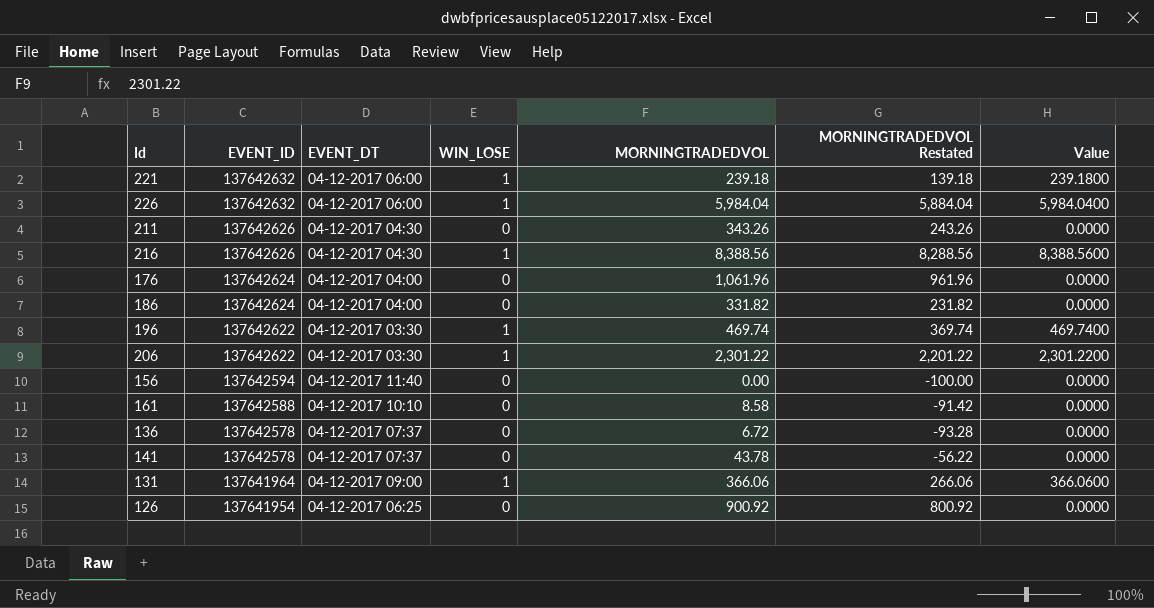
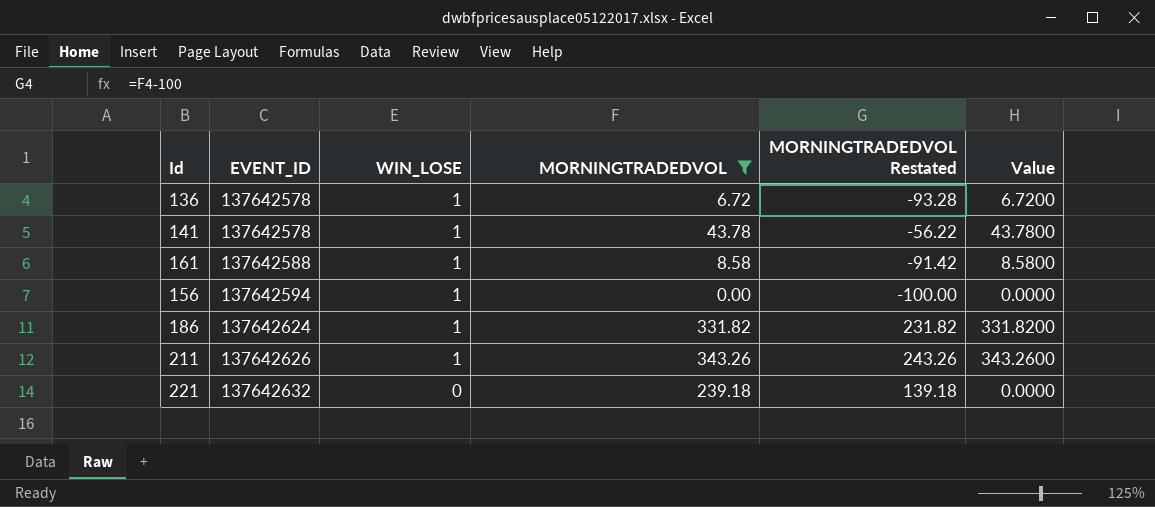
filter: none -> MORNINGTRADEDVOL <= 343.26
row order: EVENT_ID descending -> EVENT_ID ascending
column EVENT_DT | position: 3 -> none
136 | WIN_LOSE: 0 -> 1
136 | Value: 0.0000 -> 6.7200
141 | WIN_LOSE: 0 -> 1
141 | Value: 0.0000 -> 43.7800
161 | WIN_LOSE: 0 -> 1
161 | Value: 0.0000 -> 8.5800
156 | WIN_LOSE: 0 -> 1
186 | WIN_LOSE: 0 -> 1
186 | Value: 0.0000 -> 331.8200
211 | WIN_LOSE: 0 -> 1
211 | Value: 0.0000 -> 343.2600
221 | WIN_LOSE: 1 -> 0
221 | Value: 239.1800 -> 0.0000

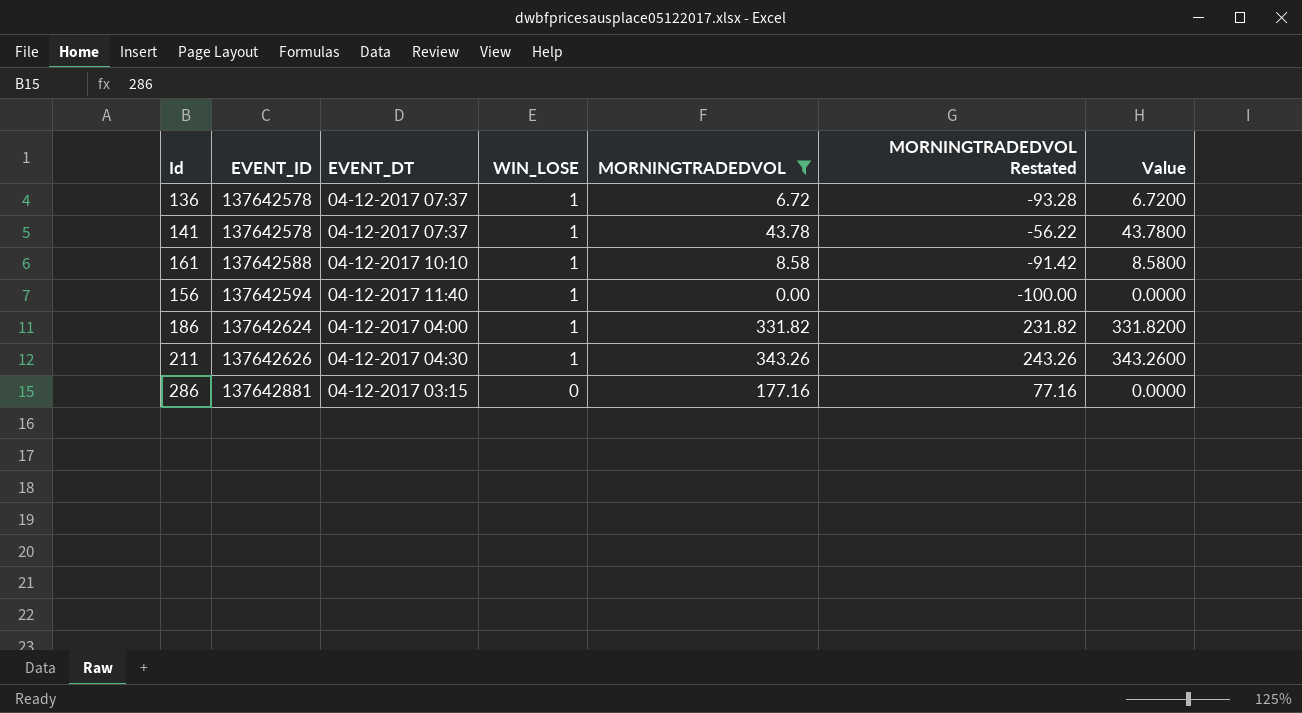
column EVENT_DT | position: none -> 3
row 221: 137642632 | 0 | 239.18 | 139.18 | 0.0000 -> none
row 286: none -> 137642881 | 04-12-2017 03:15 | 0 | 177.16 | 77.16 | 0.0000

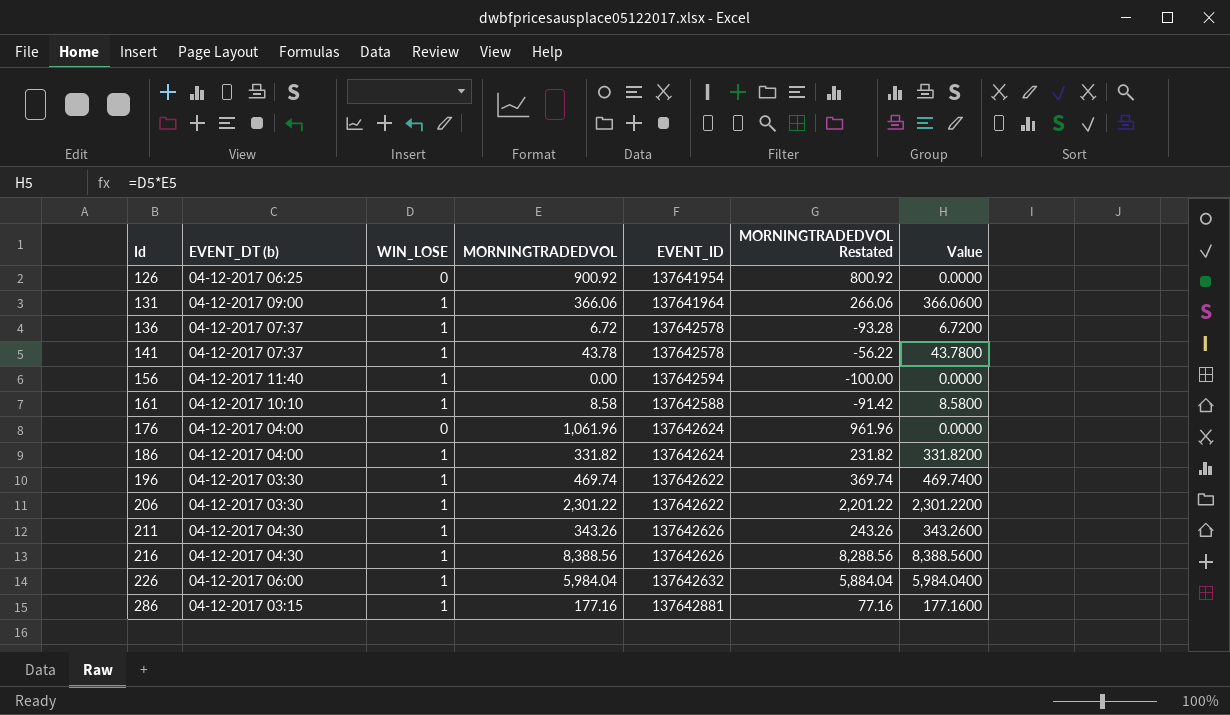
filter: MORNINGTRADEDVOL <= 343.26 -> none
row order: EVENT_ID ascending -> Id ascending
column name: EVENT_DT -> EVENT_DT (b)
column EVENT_ID | position: 2 -> 5
286 | WIN_LOSE: 0 -> 1
286 | Value: 0.0000 -> 177.1600

